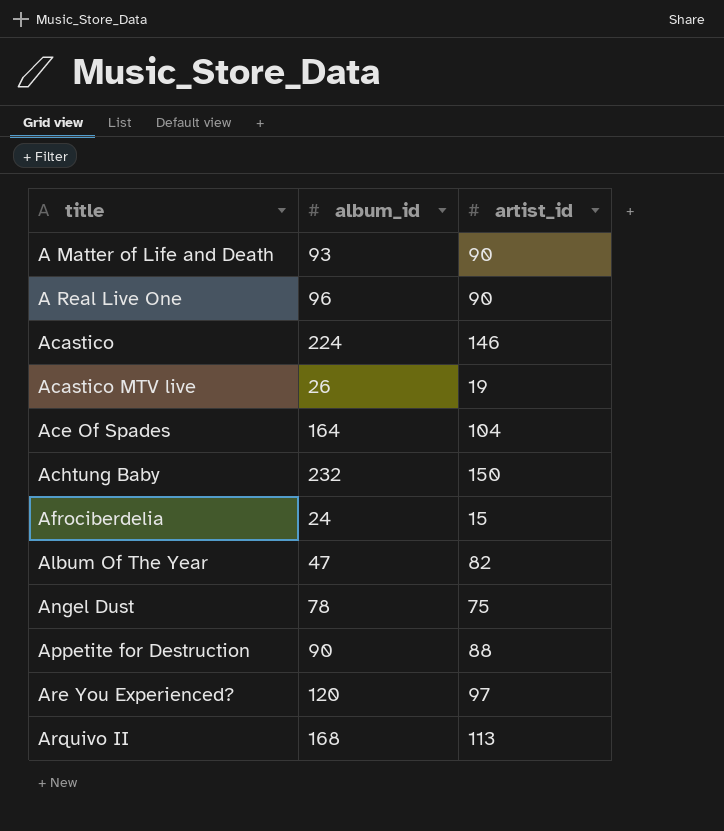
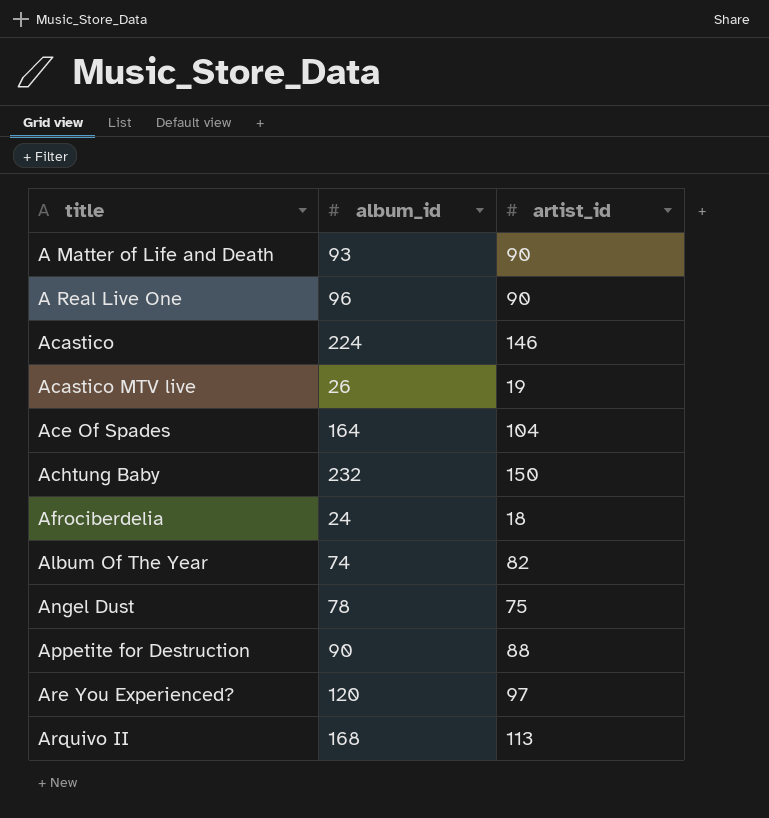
Afrociberdelia | artist_id: 15 -> 18
Album Of The Year | album_id: 47 -> 74

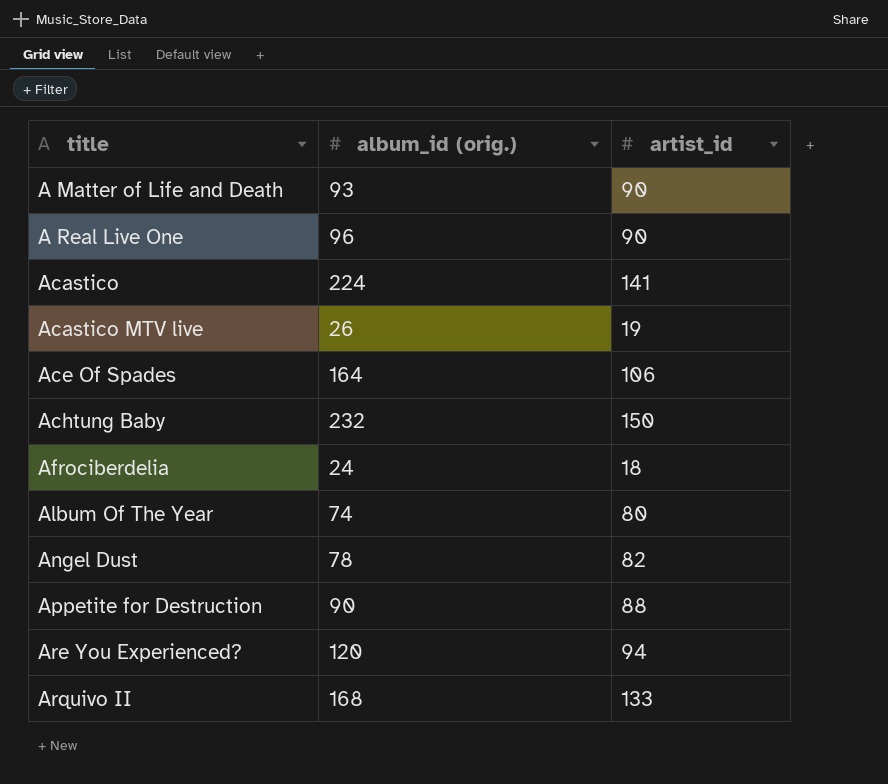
column name: album_id -> album_id (orig.)
Acastico | artist_id: 146 -> 141
Ace Of Spades | artist_id: 104 -> 106
Album Of The Year | artist_id: 82 -> 80
Angel Dust | artist_id: 75 -> 82
Are You Experienced? | artist_id: 97 -> 94
Arquivo II | artist_id: 113 -> 133

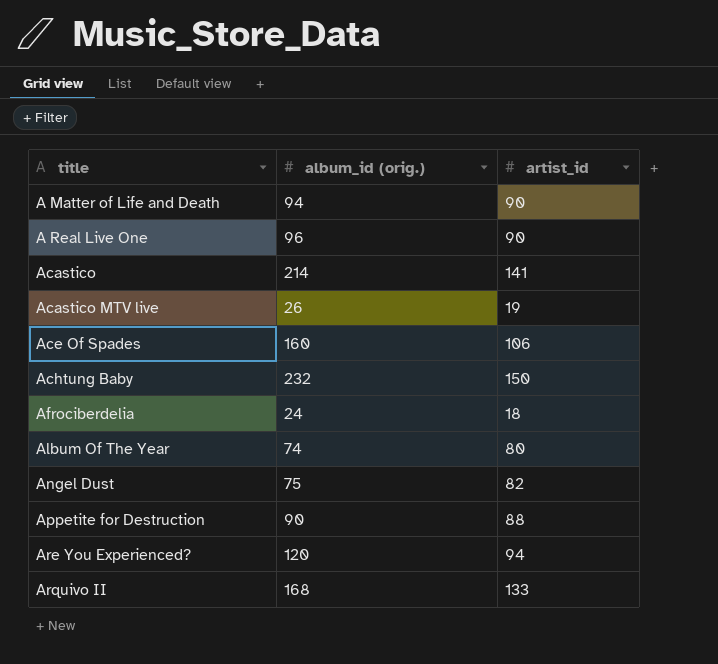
A Matter of Life and Death | album_id (orig.): 93 -> 94
Acastico | album_id (orig.): 224 -> 214
Ace Of Spades | album_id (orig.): 164 -> 160
Angel Dust | album_id (orig.): 78 -> 75

